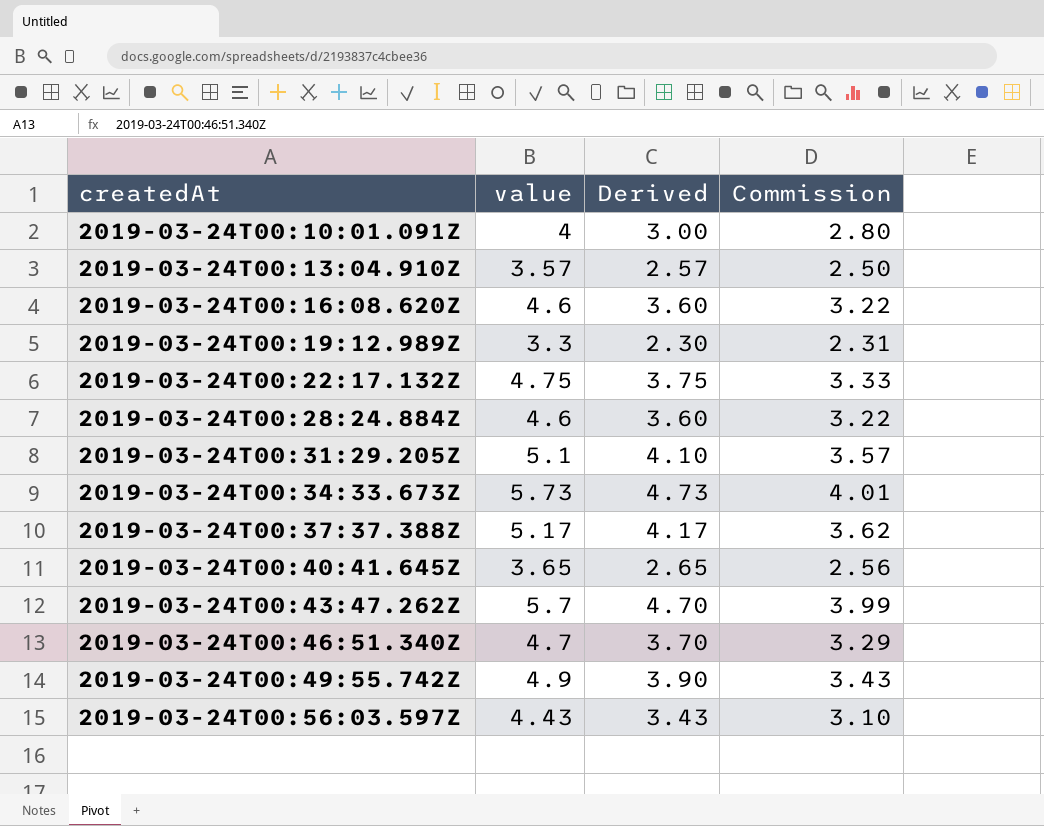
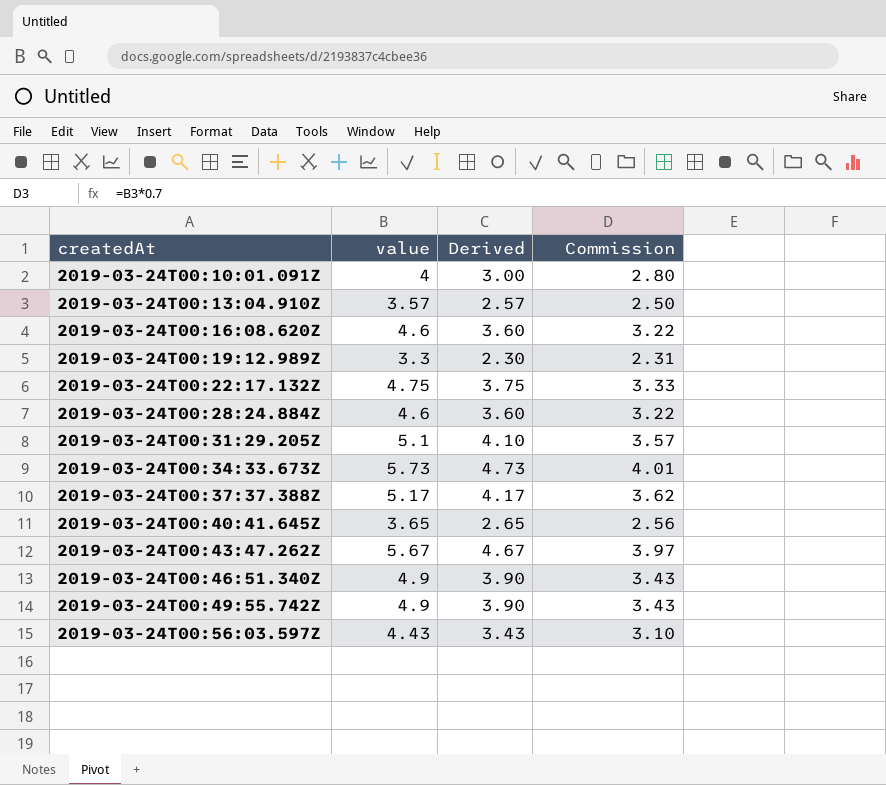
2019-03-24T00:43:47.262Z | value: 5.7 -> 5.67
2019-03-24T00:43:47.262Z | Derived: 4.70 -> 4.67
2019-03-24T00:43:47.262Z | Commission: 3.99 -> 3.97
2019-03-24T00:46:51.340Z | value: 4.7 -> 4.9
2019-03-24T00:46:51.340Z | Derived: 3.70 -> 3.90
2019-03-24T00:46:51.340Z | Commission: 3.29 -> 3.43

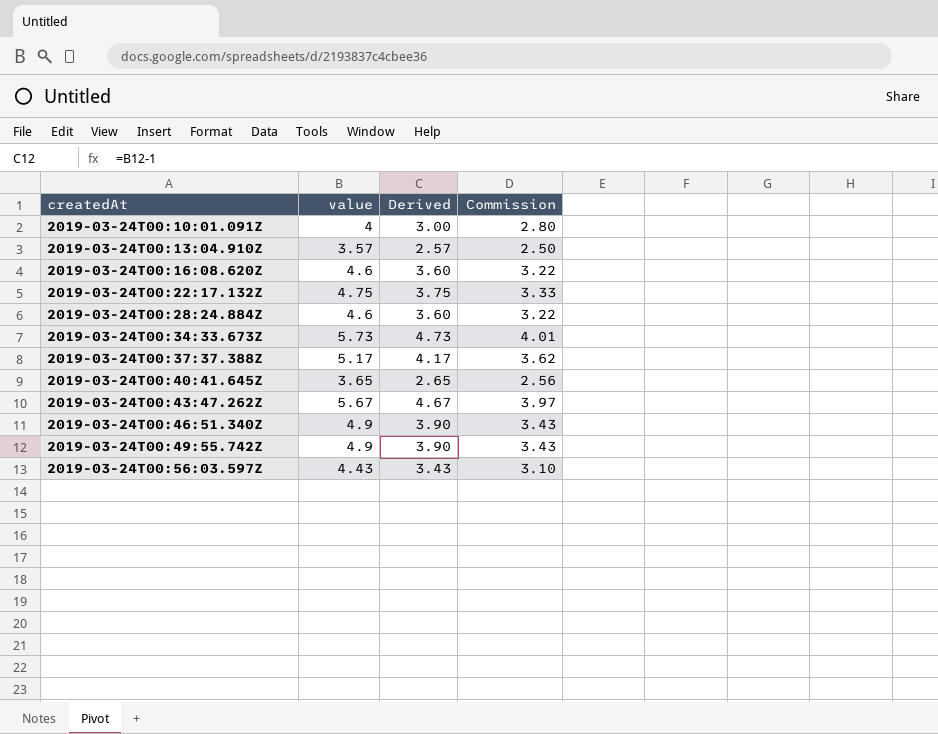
row 2019-03-24T00:19:12.989Z: 3.3 | 2.30 | 2.31 -> none
row 2019-03-24T00:31:29.205Z: 5.1 | 4.10 | 3.57 -> none

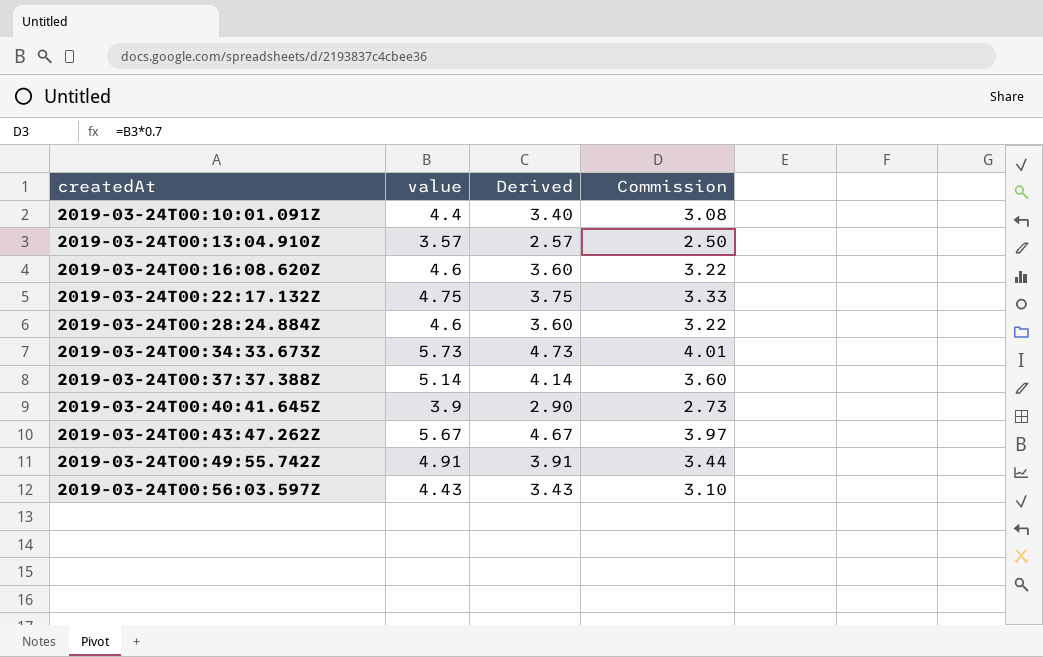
row 2019-03-24T00:46:51.340Z: 4.9 | 3.90 | 3.43 -> none
2019-03-24T00:10:01.091Z | value: 4 -> 4.4
2019-03-24T00:10:01.091Z | Derived: 3.00 -> 3.40
2019-03-24T00:10:01.091Z | Commission: 2.80 -> 3.08
2019-03-24T00:37:37.388Z | value: 5.17 -> 5.14
2019-03-24T00:37:37.388Z | Derived: 4.17 -> 4.14
2019-03-24T00:37:37.388Z | Commission: 3.62 -> 3.60
2019-03-24T00:40:41.645Z | value: 3.65 -> 3.9
2019-03-24T00:40:41.645Z | Derived: 2.65 -> 2.90
2019-03-24T00:40:41.645Z | Commission: 2.56 -> 2.73
2019-03-24T00:49:55.742Z | value: 4.9 -> 4.91
2019-03-24T00:49:55.742Z | Derived: 3.90 -> 3.91
2019-03-24T00:49:55.742Z | Commission: 3.43 -> 3.44

